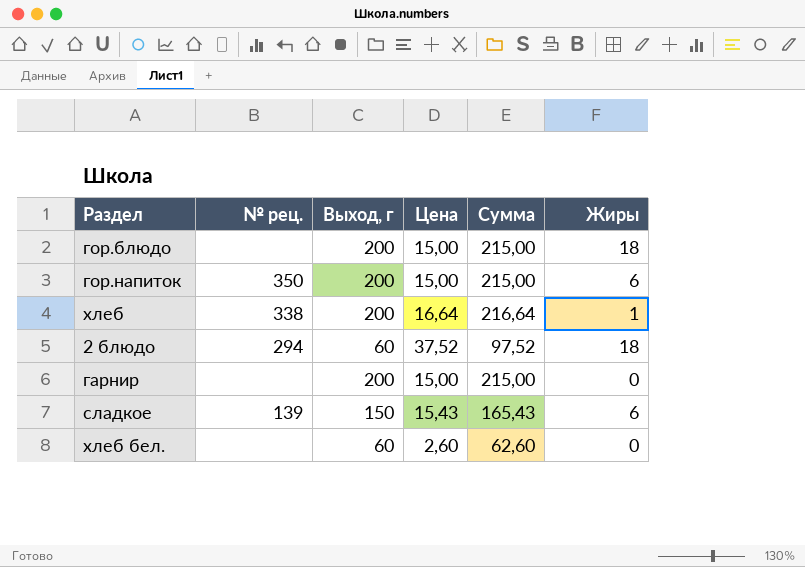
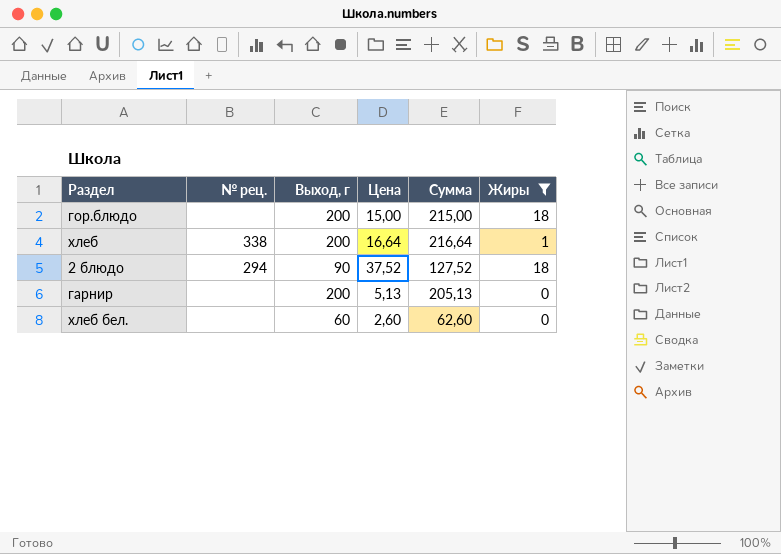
filter: none -> Жиры != 6
2 блюдо | Выход, г: 60 -> 90
2 блюдо | Сумма: 97,52 -> 127,52
гарнир | Цена: 15,00 -> 5,13
гарнир | Сумма: 215,00 -> 205,13

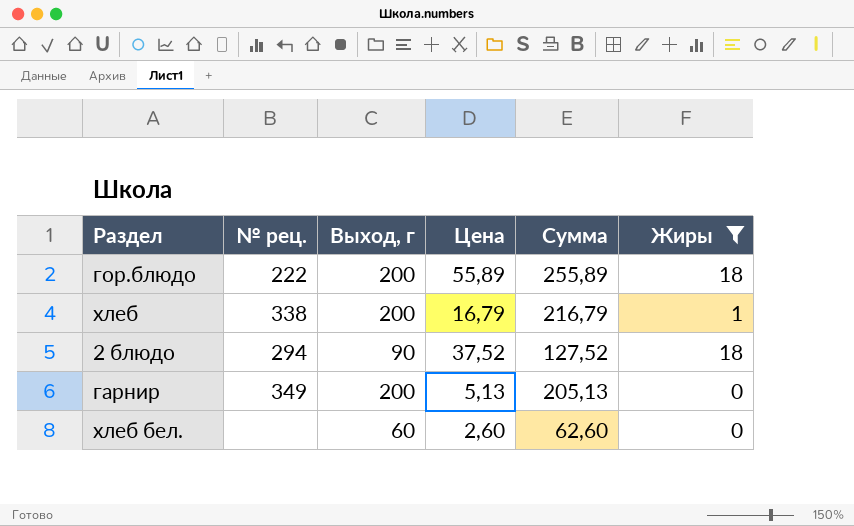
гор.блюдо | № рец.: none -> 222
гор.блюдо | Цена: 15,00 -> 55,89
гор.блюдо | Сумма: 215,00 -> 255,89
хлеб | Цена: 16,64 -> 16,79
хлеб | Сумма: 216,64 -> 216,79
гарнир | № рец.: none -> 349

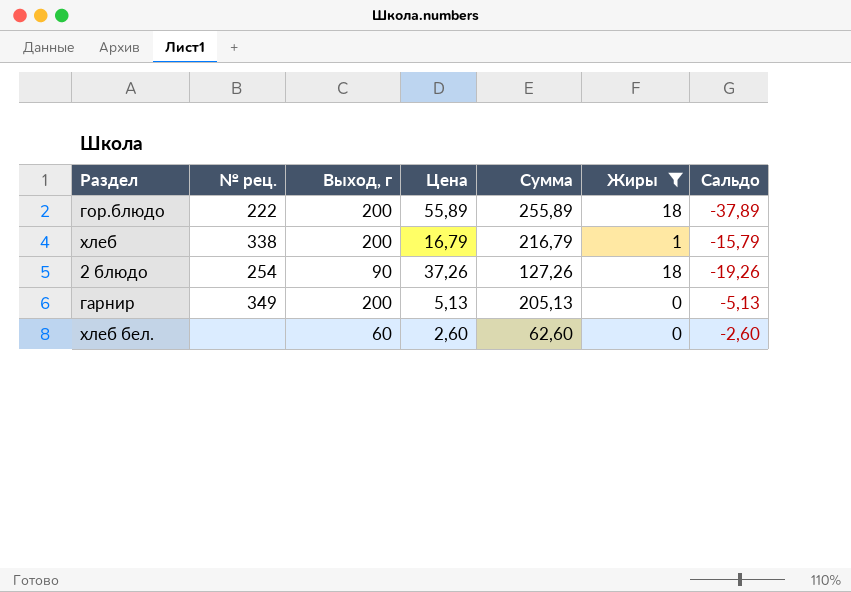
column Сальдо | formula: none -> [Жиры] - [Цена]
2 блюдо | № рец.: 294 -> 254
2 блюдо | Цена: 37,52 -> 37,26
2 блюдо | Сумма: 127,52 -> 127,26

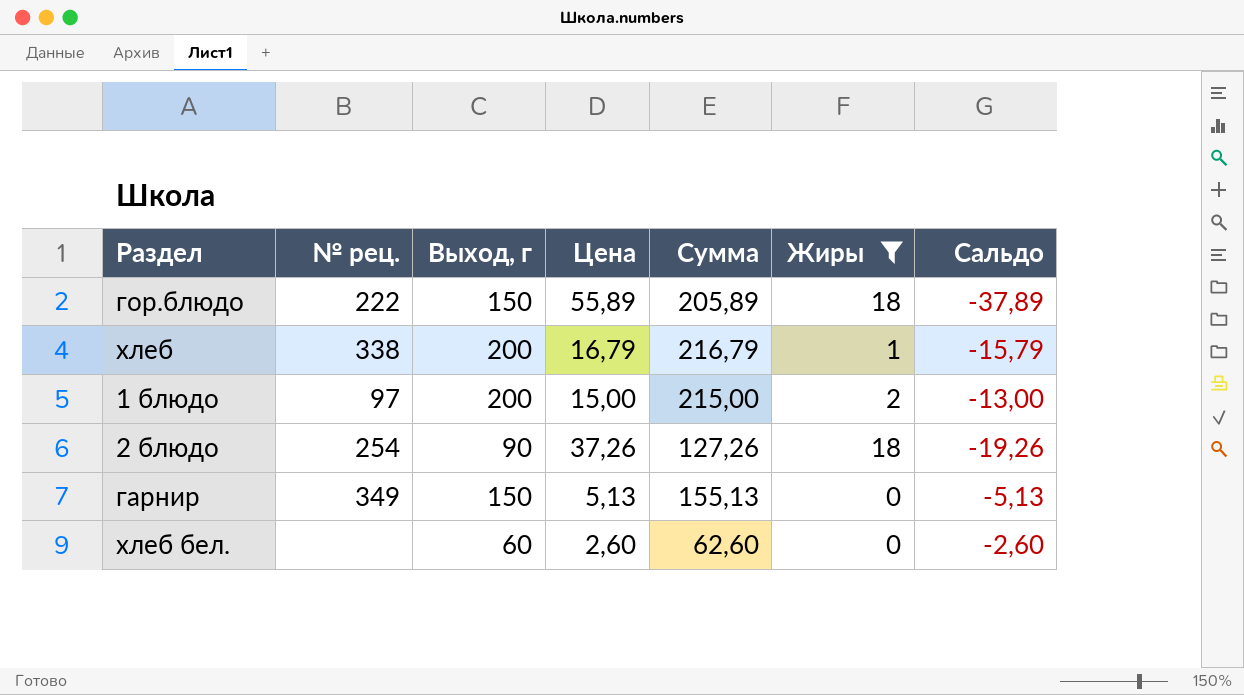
гор.блюдо | Выход, г: 200 -> 150
гор.блюдо | Сумма: 255,89 -> 205,89
row 1 блюдо: none -> 97 | 200 | 15,00 | 215,00 | 2 | -13,00
гарнир | Выход, г: 200 -> 150
гарнир | Сумма: 205,13 -> 155,13

